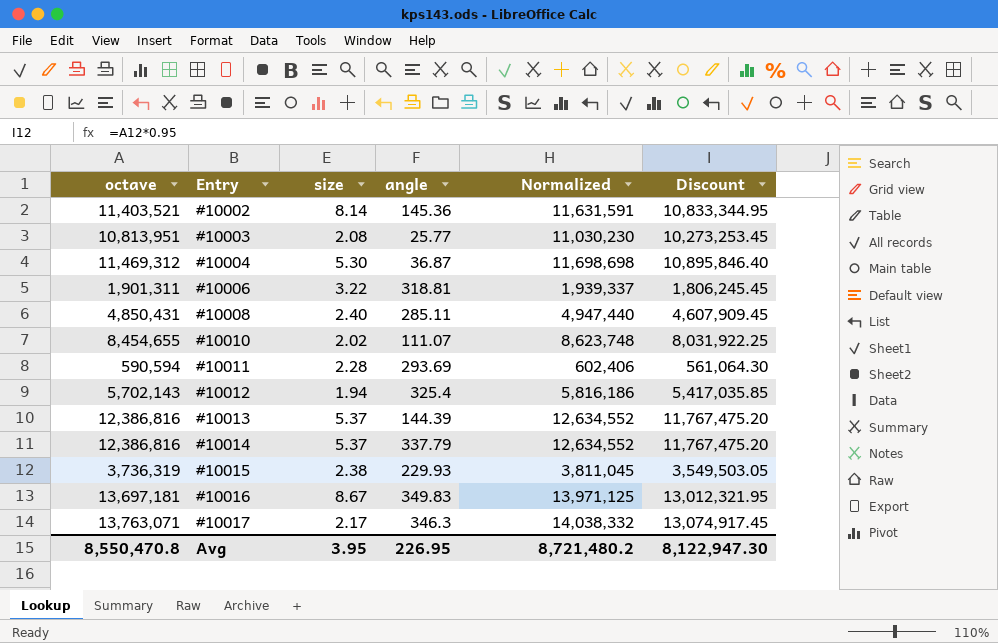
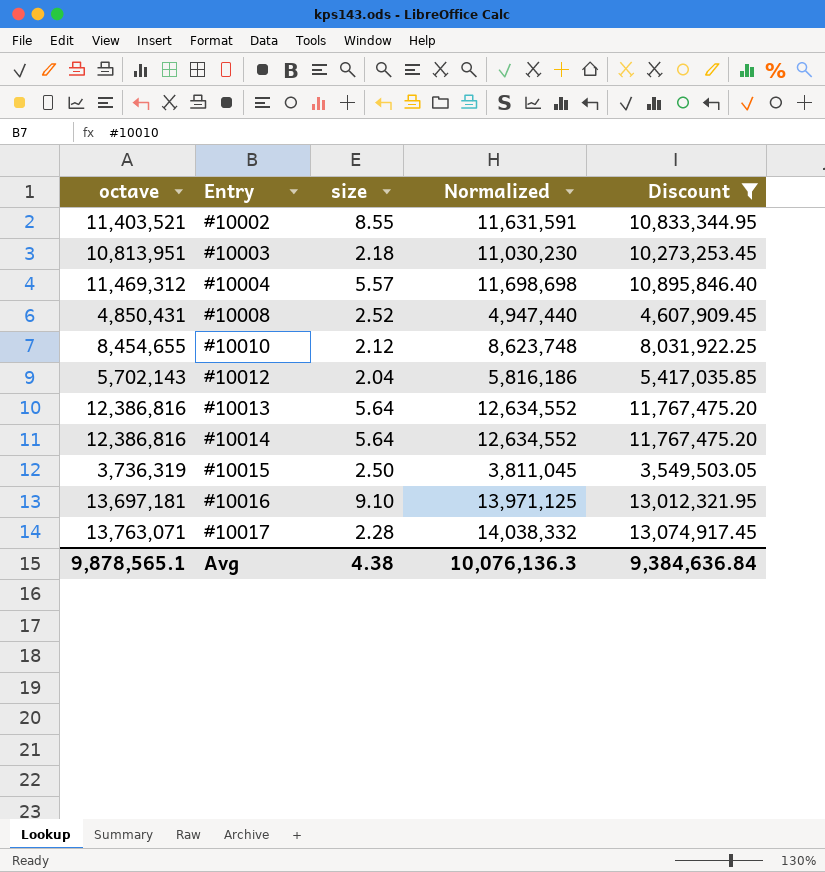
filter: none -> Discount >= 3,549,503.05
column angle | position: 4 -> none
#10002 | size: 8.14 -> 8.55
#10003 | size: 2.08 -> 2.18
#10004 | size: 5.30 -> 5.57
#10008 | size: 2.40 -> 2.52
#10010 | size: 2.02 -> 2.12
#10012 | size: 1.94 -> 2.04
#10013 | size: 5.37 -> 5.64
#10014 | size: 5.37 -> 5.64
#10015 | size: 2.38 -> 2.50
#10016 | size: 8.67 -> 9.10
#10017 | size: 2.17 -> 2.28
Avg | octave: 8,550,470.8 -> 9,878,565.1
Avg | size: 3.95 -> 4.38
Avg | Normalized: 8,721,480.2 -> 10,076,136.3
Avg | Discount: 8,122,947.30 -> 9,384,636.84

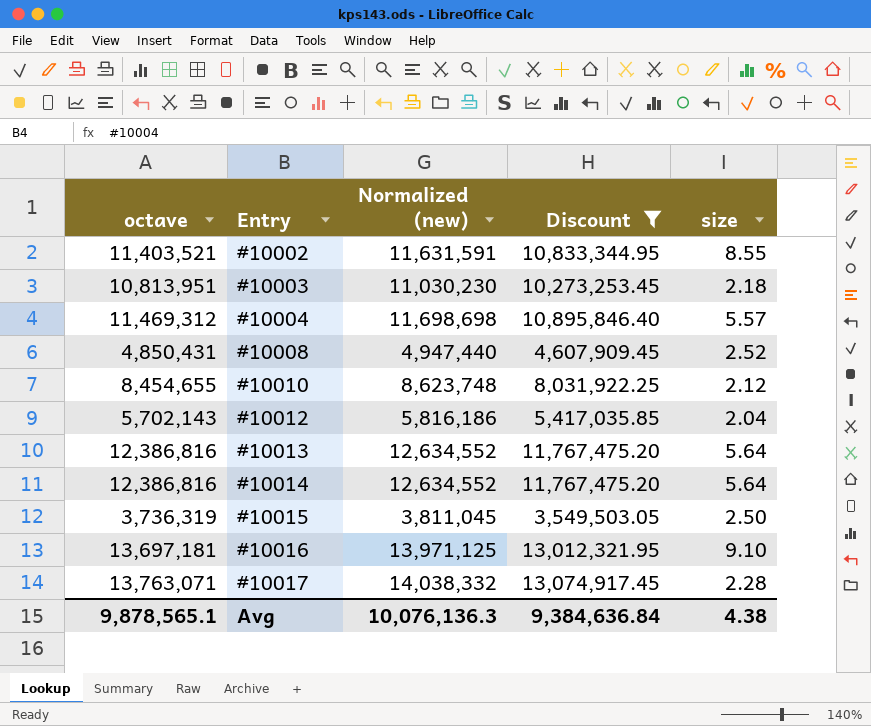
column name: Normalized -> Normalized (new)
column size | position: 3 -> 5

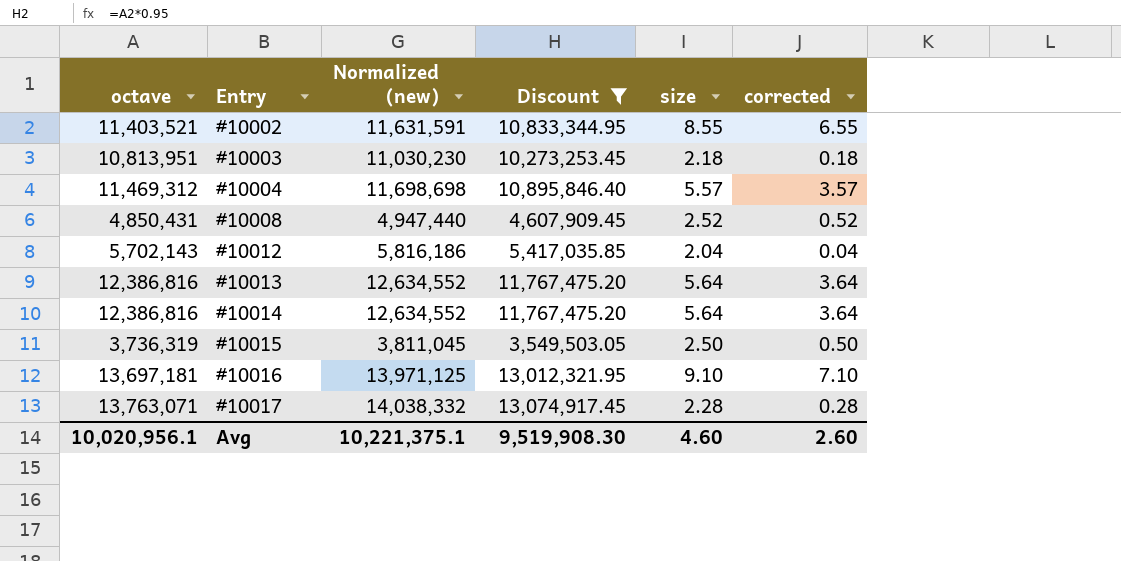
column corrected | formula: none -> [size] - 2
row #10010: 8,454,655 | 8,623,748 | 8,031,922.25 | 2.12 -> none
Avg | octave: 9,878,565.1 -> 10,020,956.1
Avg | Normalized (new): 10,076,136.3 -> 10,221,375.1
Avg | Discount: 9,384,636.84 -> 9,519,908.30
Avg | size: 4.38 -> 4.60

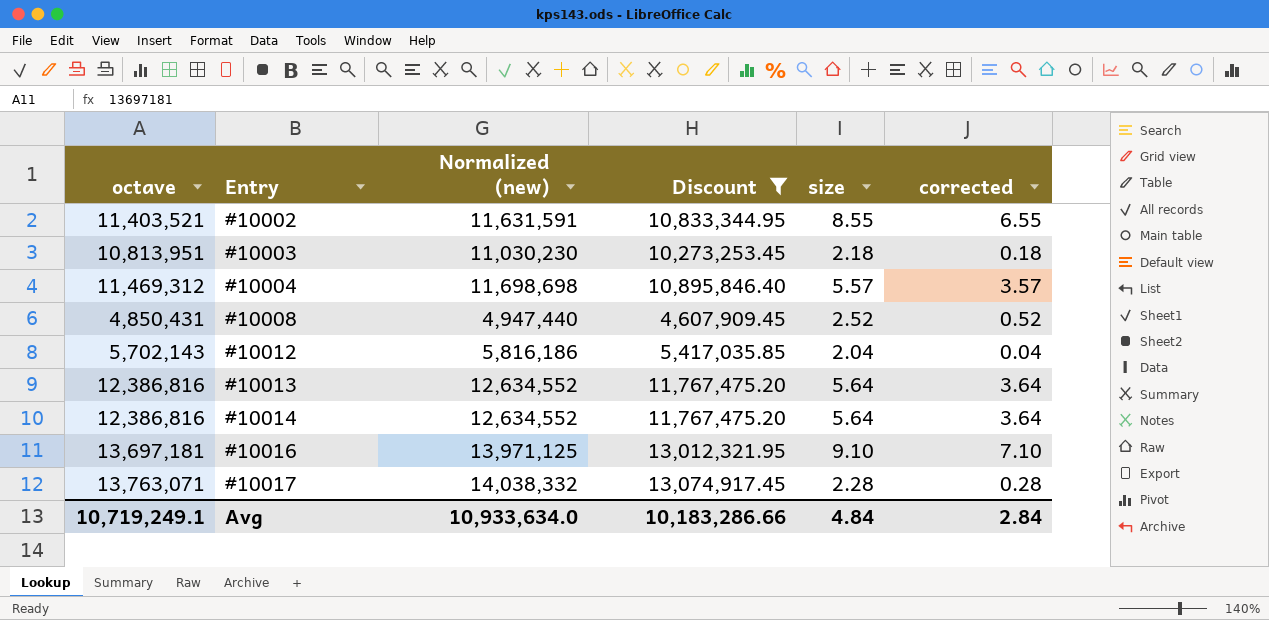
row #10015: 3,736,319 | 3,811,045 | 3,549,503.05 | 2.50 | 0.50 -> none
Avg | octave: 10,020,956.1 -> 10,719,249.1
Avg | Normalized (new): 10,221,375.1 -> 10,933,634.0
Avg | Discount: 9,519,908.30 -> 10,183,286.66
Avg | size: 4.60 -> 4.84
Avg | corrected: 2.60 -> 2.84

